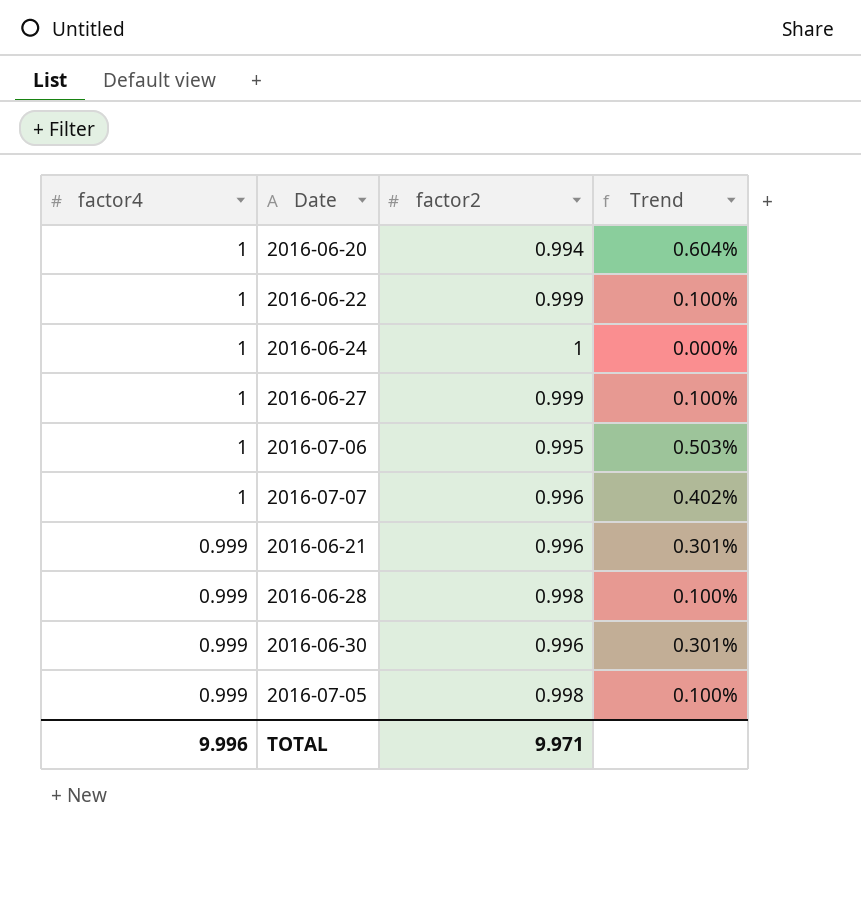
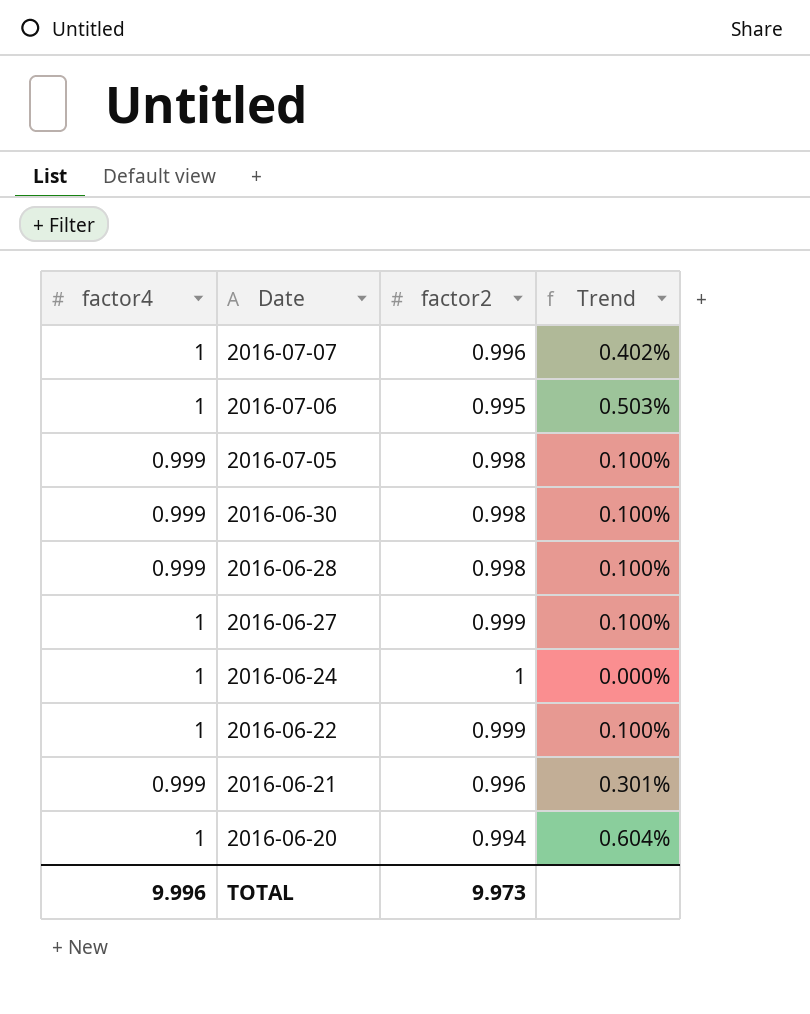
row order: factor4 descending -> Date descending
2016-06-30 | factor2: 0.996 -> 0.998
2016-06-30 | Trend: 0.301% -> 0.100%
TOTAL | factor2: 9.971 -> 9.973

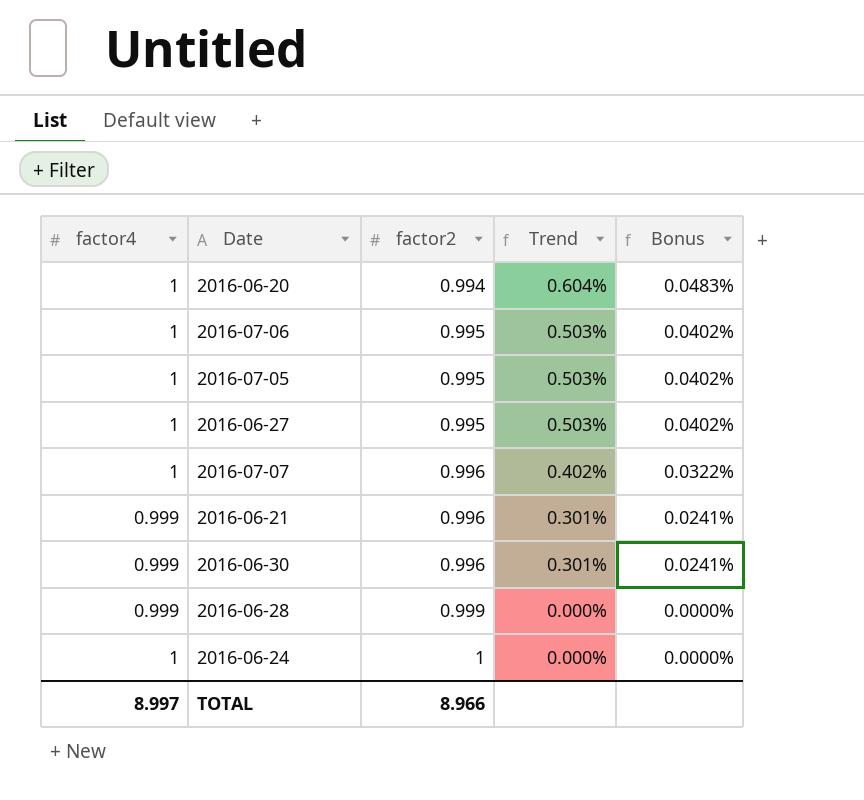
row order: Date descending -> factor2 ascending
column Bonus | formula: none -> [Trend] * 0.08
row 2016-06-22: 1 | 0.999 | 0.100% -> none
2016-07-05 | factor4: 0.999 -> 1
2016-07-05 | factor2: 0.998 -> 0.995
2016-07-05 | Trend: 0.100% -> 0.503%
2016-06-27 | factor2: 0.999 -> 0.995
2016-06-27 | Trend: 0.100% -> 0.503%
2016-06-30 | factor2: 0.998 -> 0.996
2016-06-30 | Trend: 0.100% -> 0.301%
2016-06-28 | factor2: 0.998 -> 0.999
2016-06-28 | Trend: 0.100% -> 0.000%
TOTAL | factor4: 9.996 -> 8.997
TOTAL | factor2: 9.973 -> 8.966

